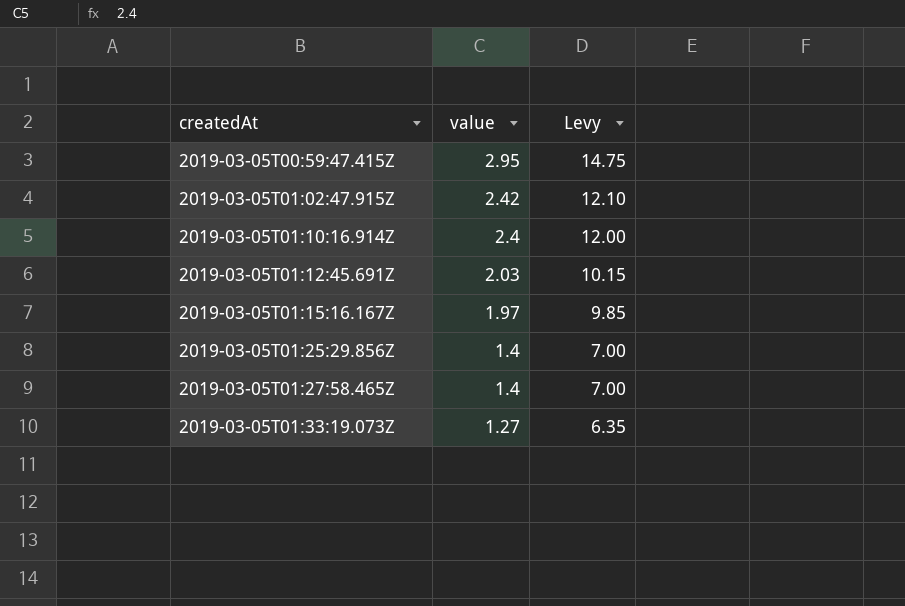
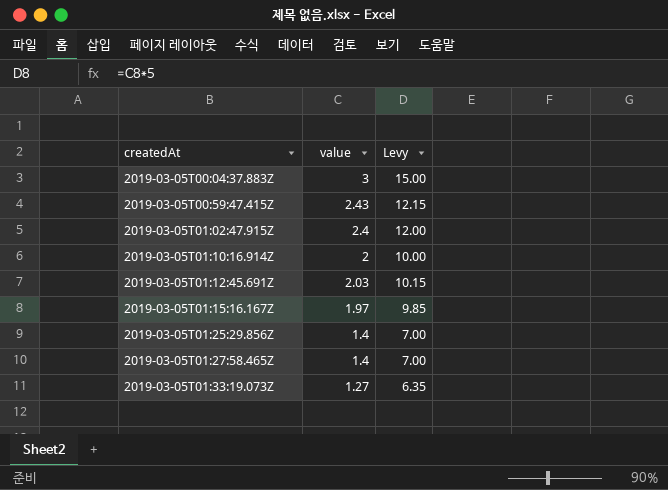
row 2019-03-05T00:04:37.883Z: none -> 3 | 15.00
2019-03-05T00:59:47.415Z | value: 2.95 -> 2.43
2019-03-05T00:59:47.415Z | Levy: 14.75 -> 12.15
2019-03-05T01:02:47.915Z | value: 2.42 -> 2.4
2019-03-05T01:02:47.915Z | Levy: 12.10 -> 12.00
2019-03-05T01:10:16.914Z | value: 2.4 -> 2
2019-03-05T01:10:16.914Z | Levy: 12.00 -> 10.00

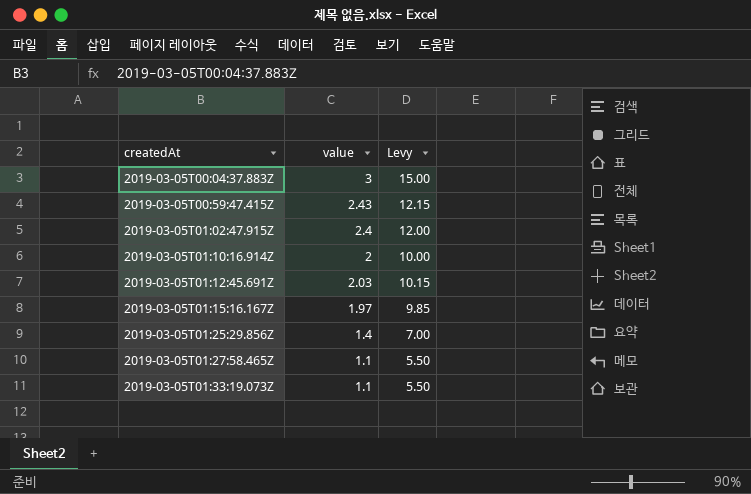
2019-03-05T01:27:58.465Z | value: 1.4 -> 1.1
2019-03-05T01:27:58.465Z | Levy: 7.00 -> 5.50
2019-03-05T01:33:19.073Z | value: 1.27 -> 1.1
2019-03-05T01:33:19.073Z | Levy: 6.35 -> 5.50

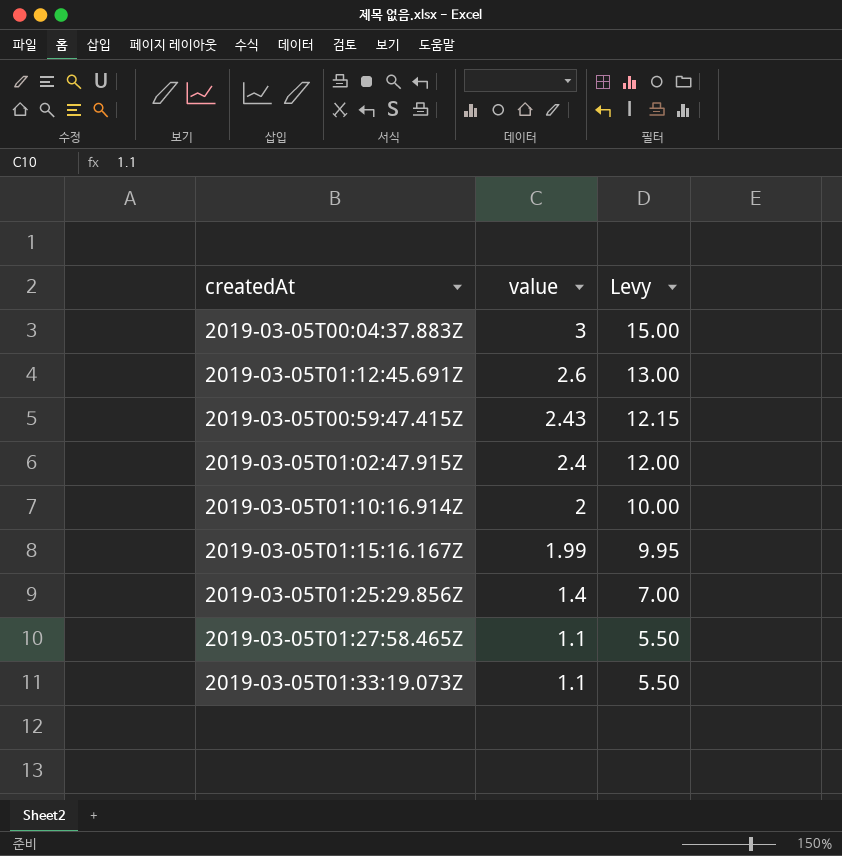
row order: createdAt ascending -> value descending
2019-03-05T01:12:45.691Z | value: 2.03 -> 2.6
2019-03-05T01:12:45.691Z | Levy: 10.15 -> 13.00
2019-03-05T01:15:16.167Z | value: 1.97 -> 1.99
2019-03-05T01:15:16.167Z | Levy: 9.85 -> 9.95

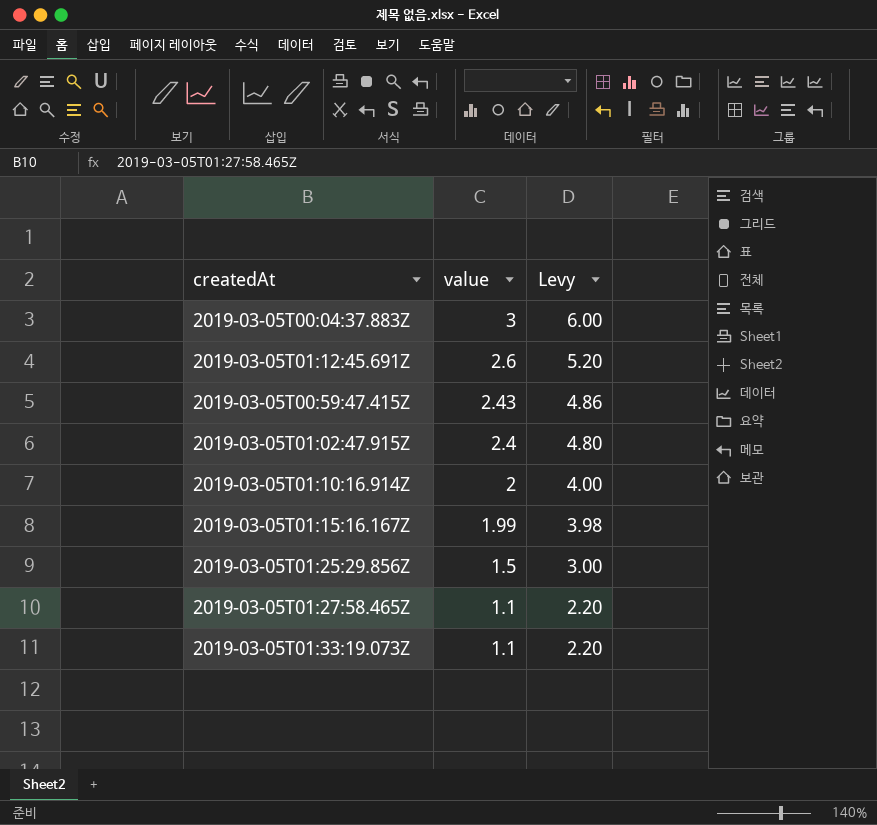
column Levy | formula: [value] * 5 -> [value] * 2
2019-03-05T01:25:29.856Z | value: 1.4 -> 1.5

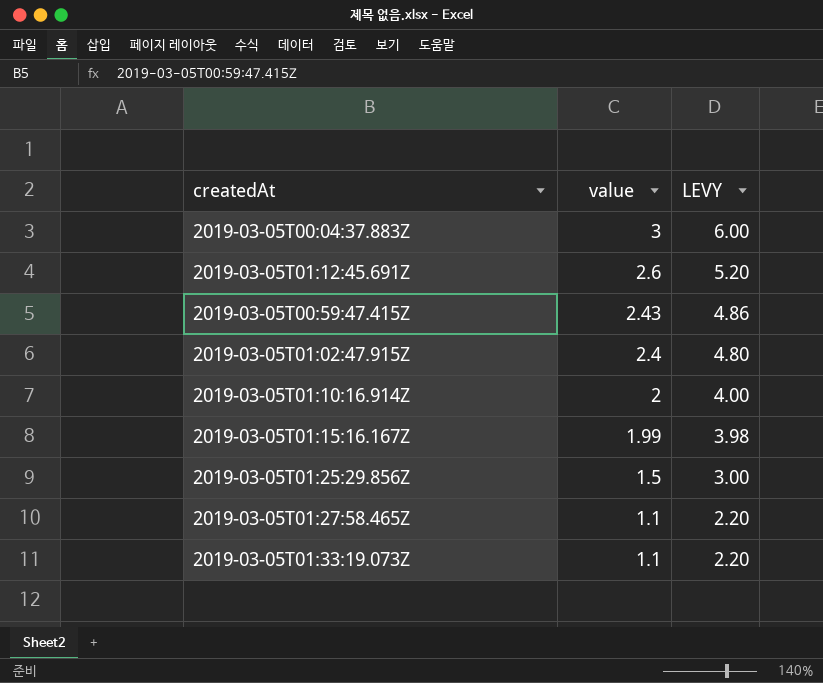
column name: Levy -> LEVY

